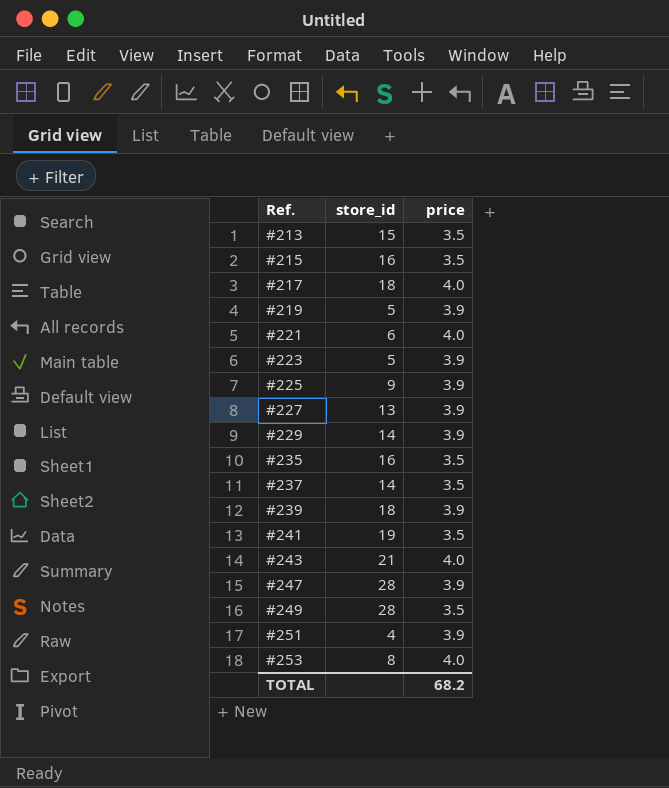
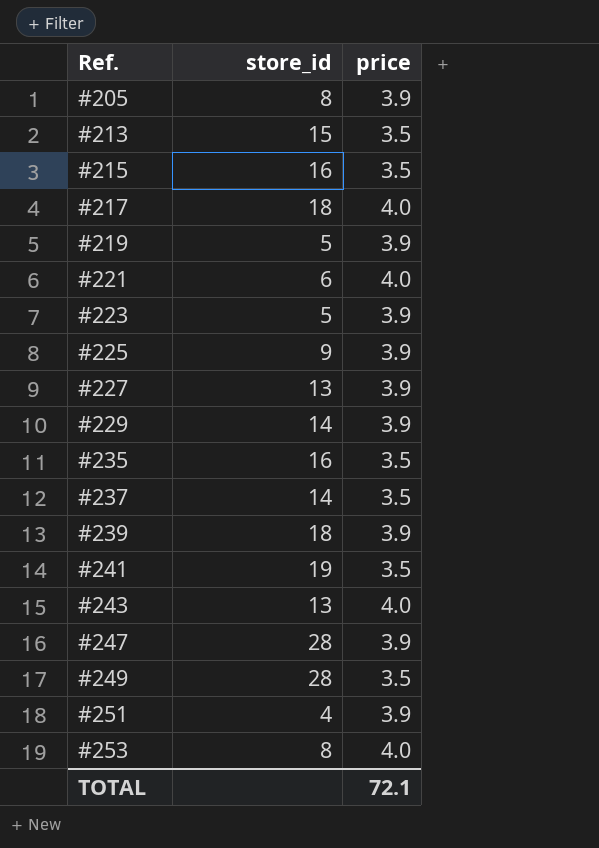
row #205: none -> 8 | 3.9
#243 | store_id: 21 -> 13
TOTAL | price: 68.2 -> 72.1

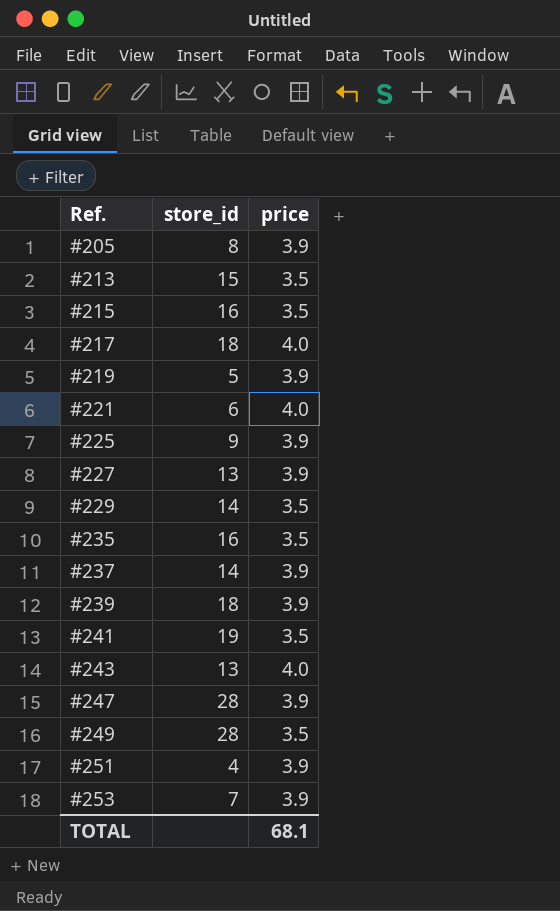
row #223: 5 | 3.9 -> none
#229 | price: 3.9 -> 3.5
#237 | price: 3.5 -> 3.9
#253 | store_id: 8 -> 7
#253 | price: 4.0 -> 3.9
TOTAL | price: 72.1 -> 68.1

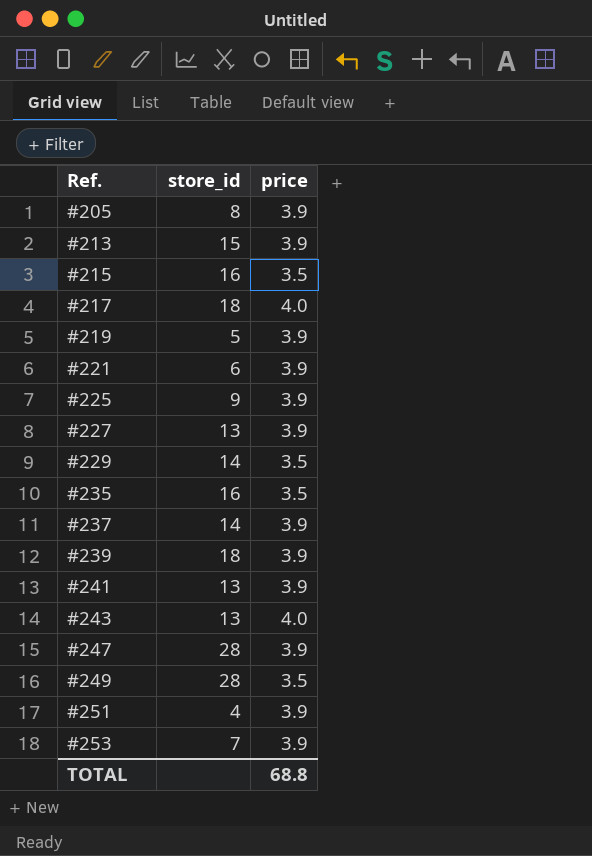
#213 | price: 3.5 -> 3.9
#221 | price: 4.0 -> 3.9
#241 | store_id: 19 -> 13
#241 | price: 3.5 -> 3.9
TOTAL | price: 68.1 -> 68.8

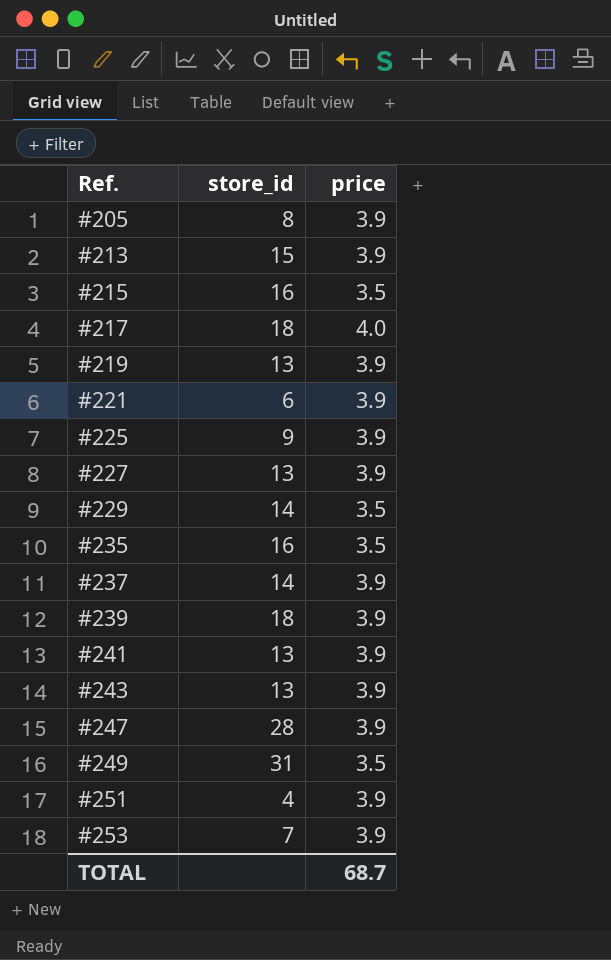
#219 | store_id: 5 -> 13
#243 | price: 4.0 -> 3.9
#249 | store_id: 28 -> 31
TOTAL | price: 68.8 -> 68.7

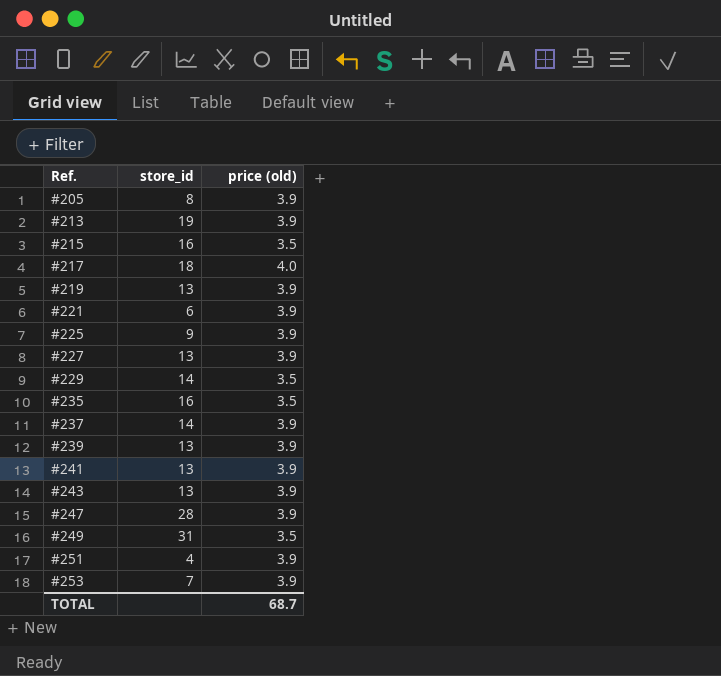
column name: price -> price (old)
#213 | store_id: 15 -> 19
#239 | store_id: 18 -> 13

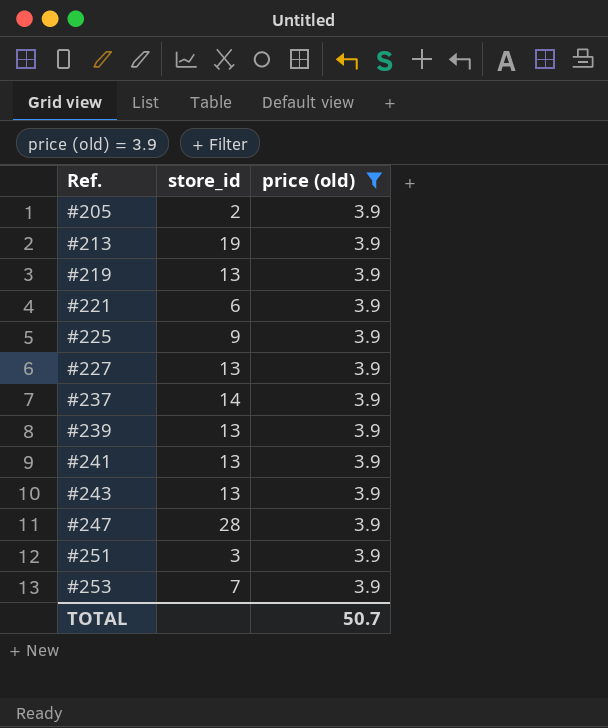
filter: none -> price (old) = 3.9
#205 | store_id: 8 -> 2
#251 | store_id: 4 -> 3
TOTAL | price (old): 68.7 -> 50.7

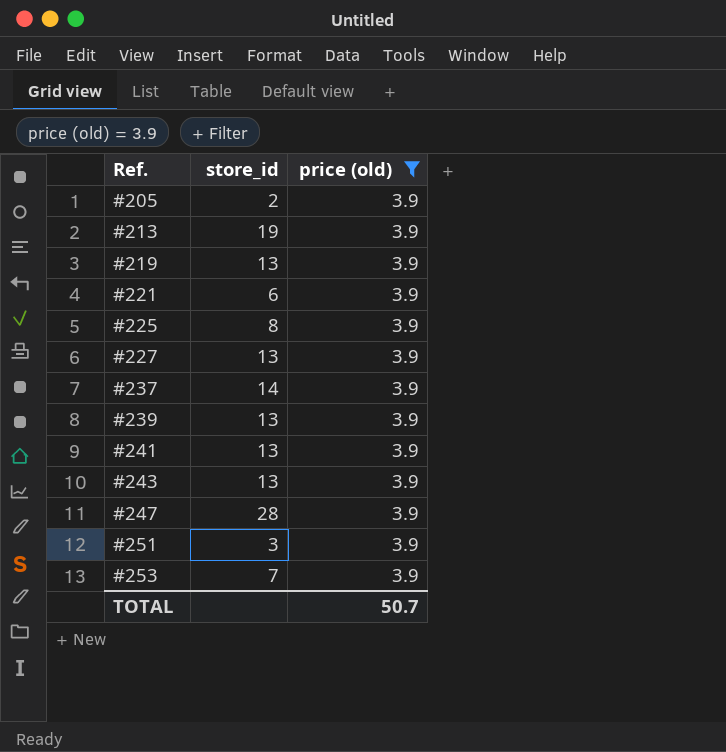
#225 | store_id: 9 -> 8

